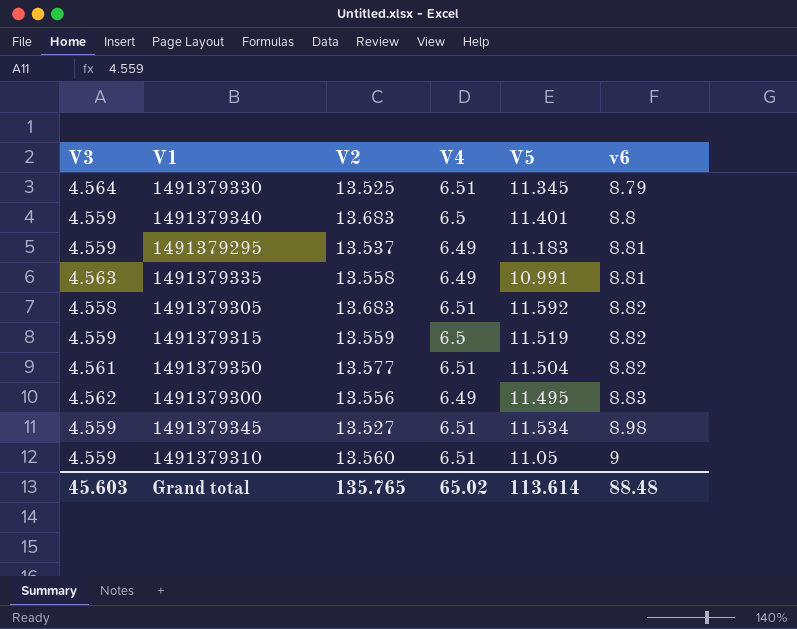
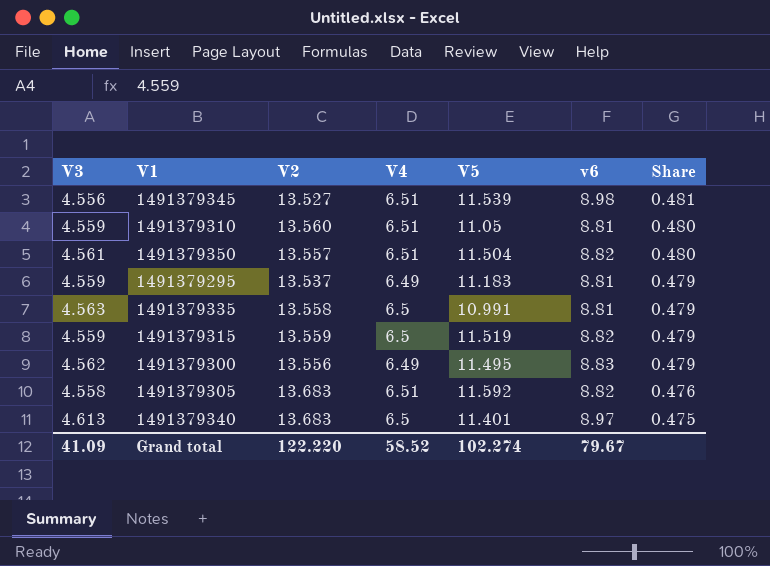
row order: v6 ascending -> Share descending
column Share | formula: none -> [V4] / [V2]
row 1491379330: 4.564 | 13.525 | 6.51 | 11.345 | 8.79 -> none
1491379345 | V3: 4.559 -> 4.556
1491379345 | V5: 11.534 -> 11.539
1491379310 | v6: 9 -> 8.81
1491379350 | V2: 13.577 -> 13.557
1491379335 | V4: 6.49 -> 6.5
1491379340 | V3: 4.559 -> 4.613
1491379340 | v6: 8.8 -> 8.97
Grand total | V3: 45.603 -> 41.09
Grand total | V2: 135.765 -> 122.220
Grand total | V4: 65.02 -> 58.52
Grand total | V5: 113.614 -> 102.274
Grand total | v6: 88.48 -> 79.67

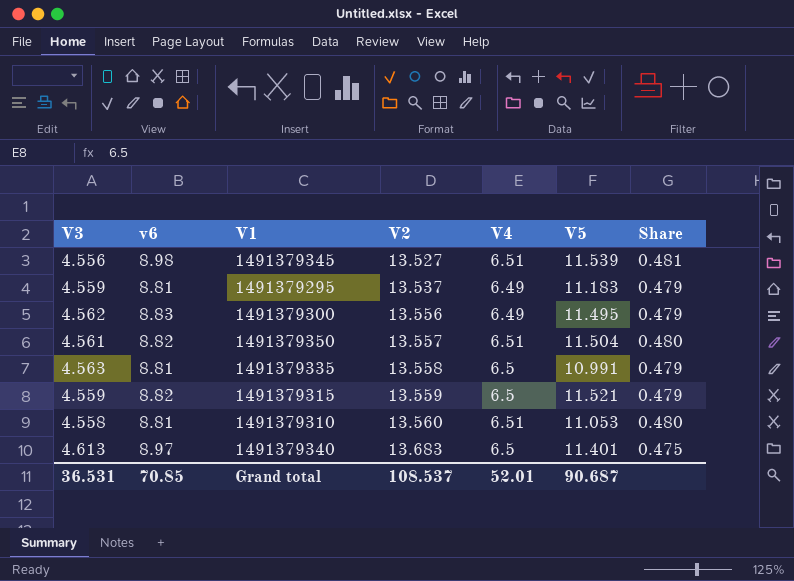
row order: Share descending -> V2 ascending
column v6 | position: 6 -> 2
row 1491379305: 4.558 | 13.683 | 6.51 | 11.592 | 8.82 | 0.476 -> none
1491379315 | V5: 11.519 -> 11.521
1491379310 | V3: 4.559 -> 4.558
1491379310 | V5: 11.05 -> 11.053
Grand total | V3: 41.09 -> 36.531
Grand total | v6: 79.67 -> 70.85
Grand total | V2: 122.220 -> 108.537
Grand total | V4: 58.52 -> 52.01
Grand total | V5: 102.274 -> 90.687

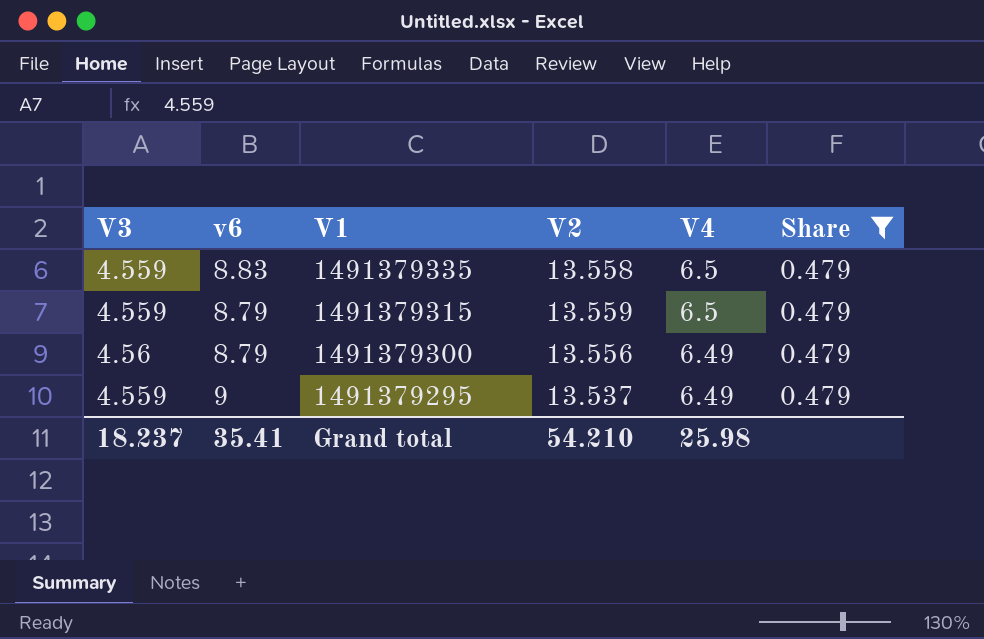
filter: none -> Share = 0.479
row order: V2 ascending -> V1 descending
column V5 | position: 6 -> none
1491379335 | V3: 4.563 -> 4.559
1491379335 | v6: 8.81 -> 8.83
1491379315 | v6: 8.82 -> 8.79
1491379300 | V3: 4.562 -> 4.56
1491379300 | v6: 8.83 -> 8.79
1491379295 | v6: 8.81 -> 9
Grand total | V3: 36.531 -> 18.237
Grand total | v6: 70.85 -> 35.41
Grand total | V2: 108.537 -> 54.210
Grand total | V4: 52.01 -> 25.98

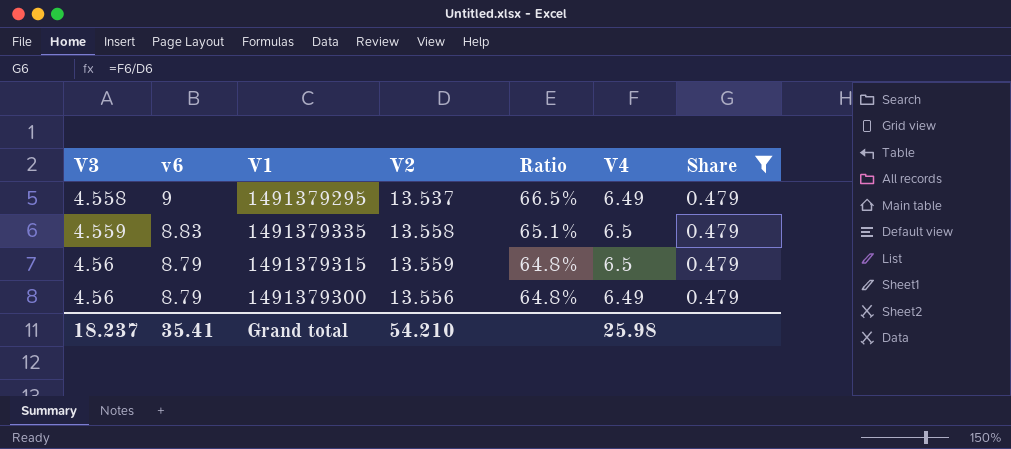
row order: V1 descending -> V3 ascending
column Ratio | formula: none -> [v6] / [V2]
1491379295 | V3: 4.559 -> 4.558
1491379315 | V3: 4.559 -> 4.56

